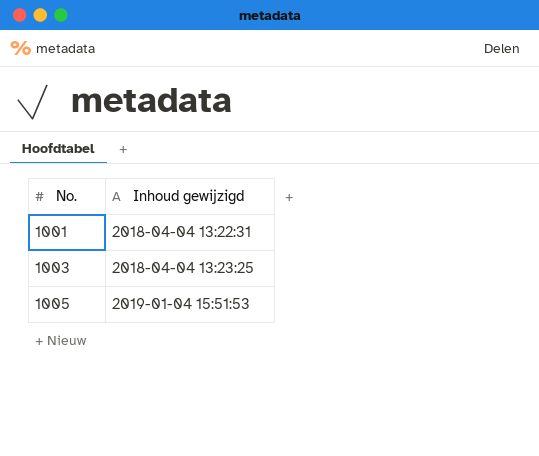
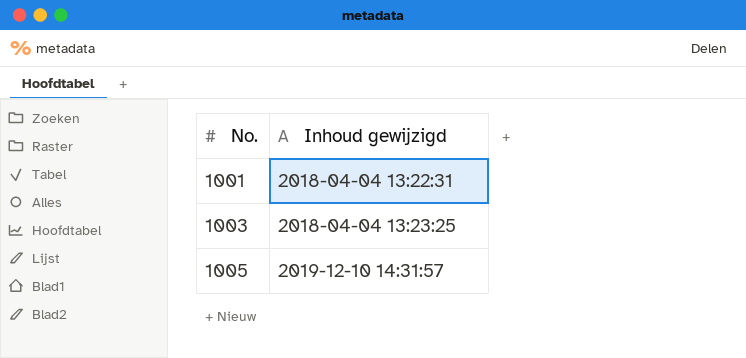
1005 | Inhoud gewijzigd: 2019-01-04 15:51:53 -> 2019-12-10 14:31:57

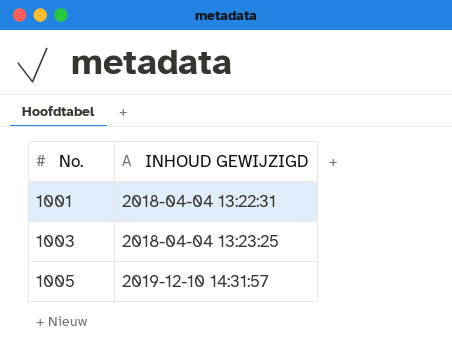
column name: Inhoud gewijzigd -> INHOUD GEWIJZIGD

